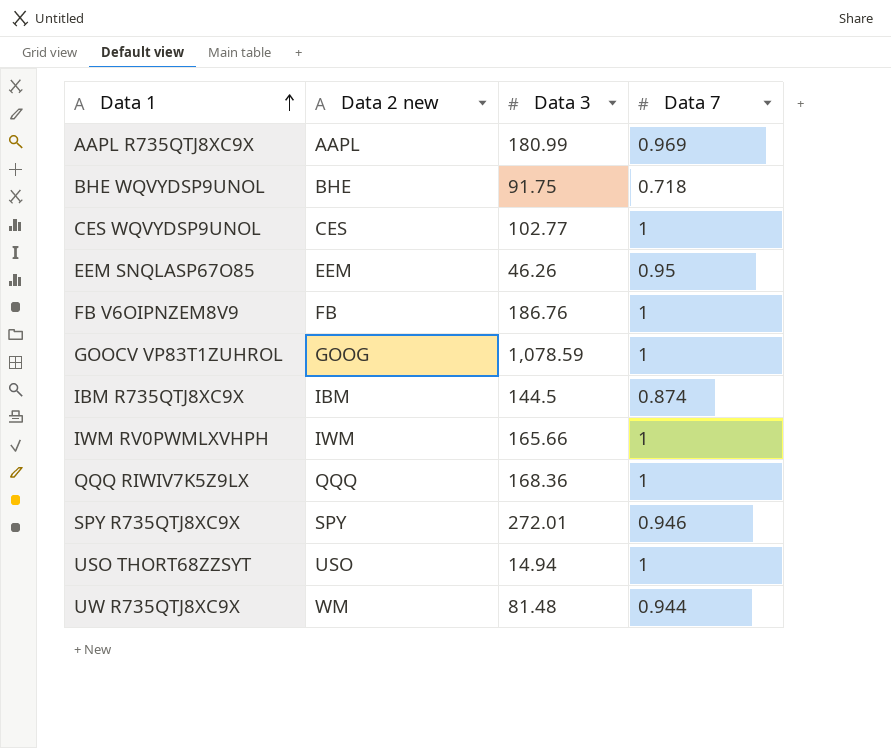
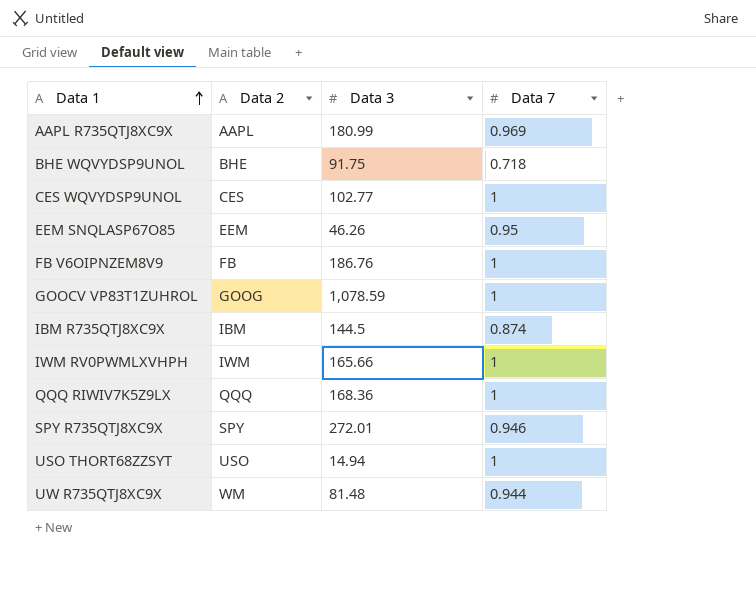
column name: Data 2 new -> Data 2

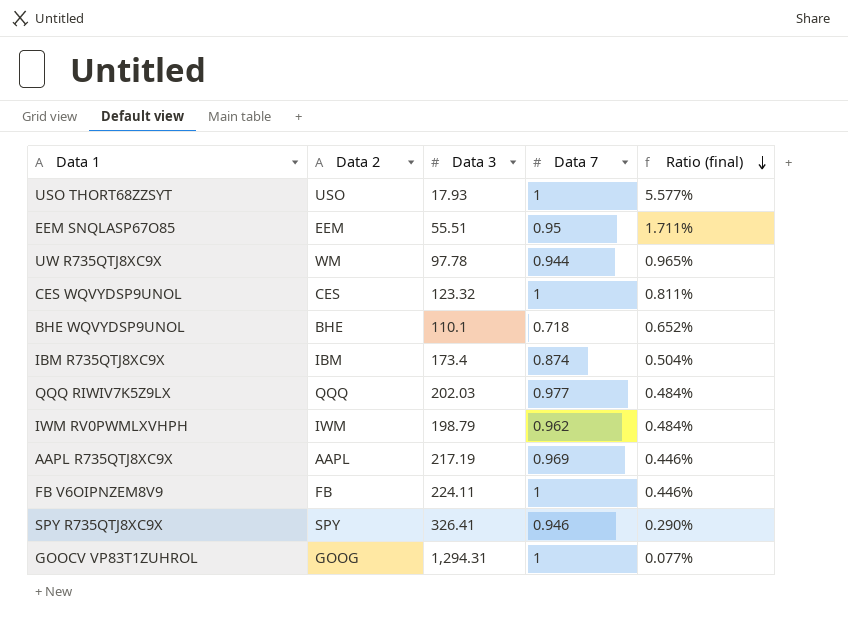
row order: Data 1 ascending -> Ratio (final) descending
column Ratio (final) | formula: none -> [Data 7] / [Data 3]
USO THORT68ZZSYT | Data 3: 14.94 -> 17.93
EEM SNQLASP67O85 | Data 3: 46.26 -> 55.51
UW R735QTJ8XC9X | Data 3: 81.48 -> 97.78
CES WQVYDSP9UNOL | Data 3: 102.77 -> 123.32
BHE WQVYDSP9UNOL | Data 3: 91.75 -> 110.1
IBM R735QTJ8XC9X | Data 3: 144.5 -> 173.4
QQQ RIWIV7K5Z9LX | Data 3: 168.36 -> 202.03
QQQ RIWIV7K5Z9LX | Data 7: 1 -> 0.977
IWM RV0PWMLXVHPH | Data 3: 165.66 -> 198.79
IWM RV0PWMLXVHPH | Data 7: 1 -> 0.962
AAPL R735QTJ8XC9X | Data 3: 180.99 -> 217.19
FB V6OIPNZEM8V9 | Data 3: 186.76 -> 224.11
SPY R735QTJ8XC9X | Data 3: 272.01 -> 326.41
GOOCV VP83T1ZUHROL | Data 3: 1,078.59 -> 1,294.31

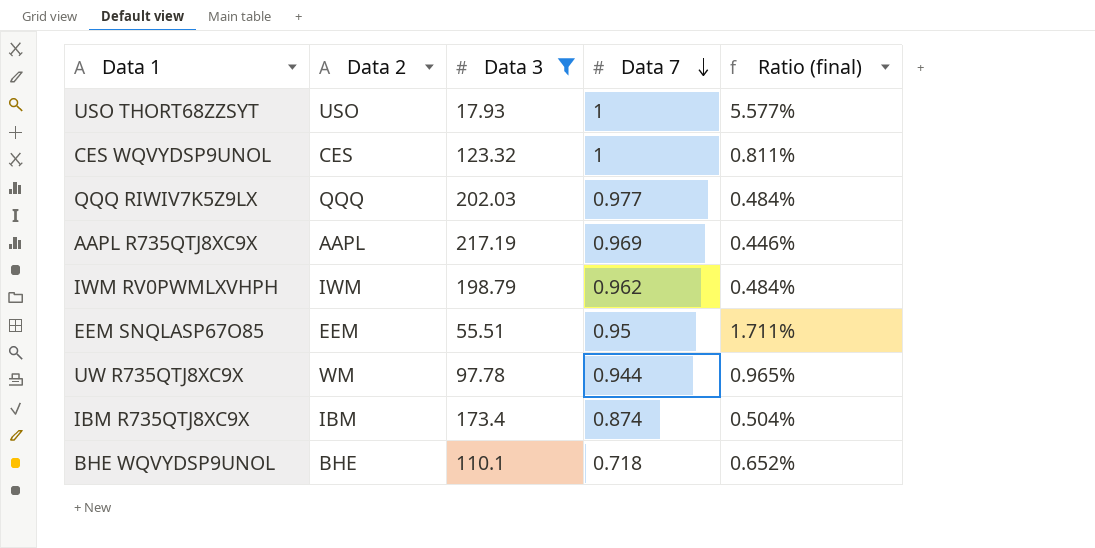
filter: none -> Data 3 <= 217.19
row order: Ratio (final) descending -> Data 7 descending

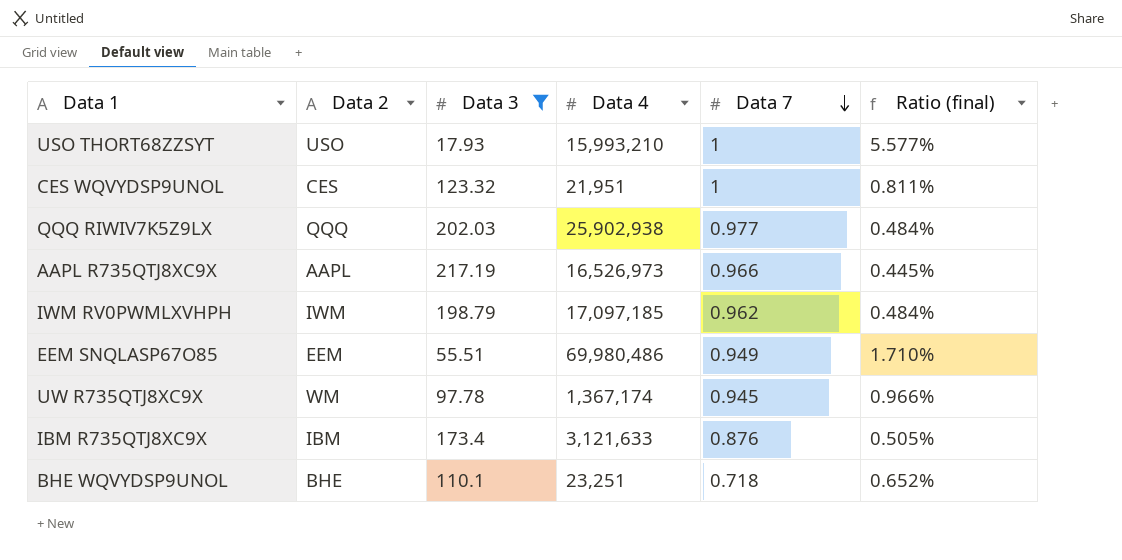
column Data 4 | position: none -> 4
AAPL R735QTJ8XC9X | Data 7: 0.969 -> 0.966
AAPL R735QTJ8XC9X | Ratio (final): 0.446% -> 0.445%
EEM SNQLASP67O85 | Data 7: 0.95 -> 0.949
EEM SNQLASP67O85 | Ratio (final): 1.711% -> 1.710%
UW R735QTJ8XC9X | Data 7: 0.944 -> 0.945
UW R735QTJ8XC9X | Ratio (final): 0.965% -> 0.966%
IBM R735QTJ8XC9X | Data 7: 0.874 -> 0.876
IBM R735QTJ8XC9X | Ratio (final): 0.504% -> 0.505%

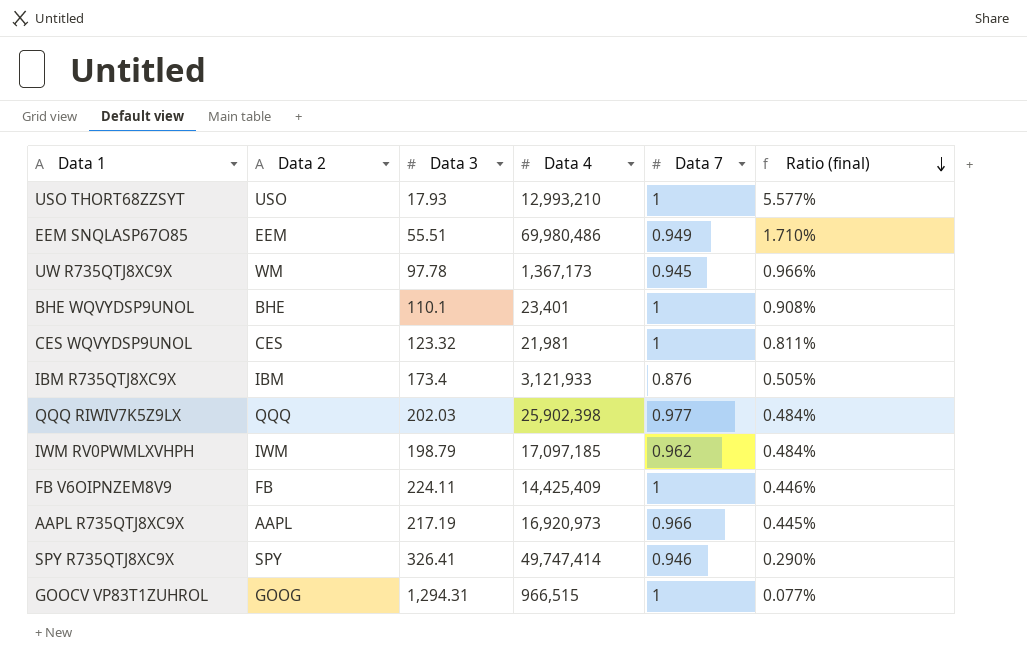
filter: Data 3 <= 217.19 -> none
row order: Data 7 descending -> Ratio (final) descending
USO THORT68ZZSYT | Data 4: 15,993,210 -> 12,993,210
UW R735QTJ8XC9X | Data 4: 1,367,174 -> 1,367,173
BHE WQVYDSP9UNOL | Data 4: 23,251 -> 23,401
BHE WQVYDSP9UNOL | Data 7: 0.718 -> 1
BHE WQVYDSP9UNOL | Ratio (final): 0.652% -> 0.908%
CES WQVYDSP9UNOL | Data 4: 21,951 -> 21,981
IBM R735QTJ8XC9X | Data 4: 3,121,633 -> 3,121,933
QQQ RIWIV7K5Z9LX | Data 4: 25,902,938 -> 25,902,398
AAPL R735QTJ8XC9X | Data 4: 16,526,973 -> 16,920,973

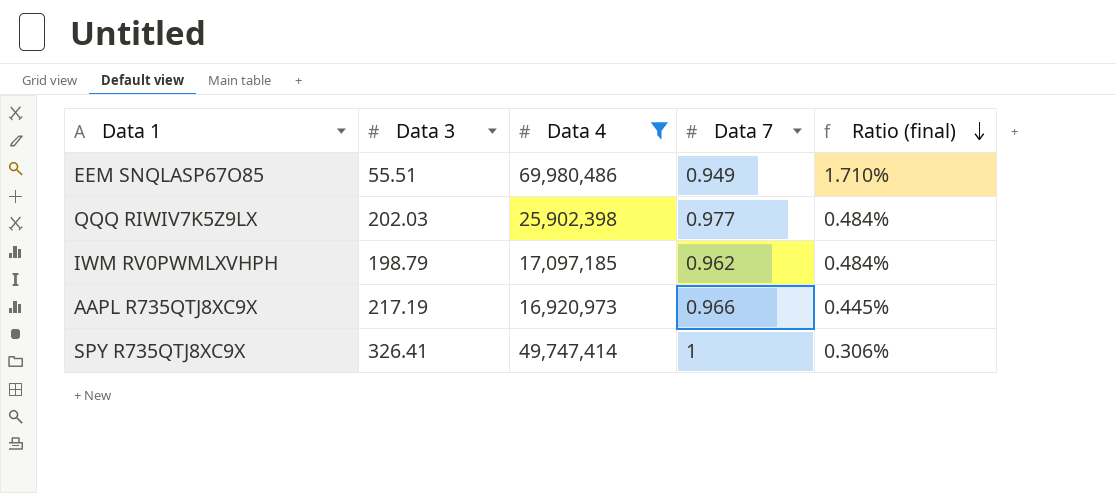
filter: none -> Data 4 >= 16,920,973
column Data 2 | position: 2 -> none
SPY R735QTJ8XC9X | Data 7: 0.946 -> 1
SPY R735QTJ8XC9X | Ratio (final): 0.290% -> 0.306%

